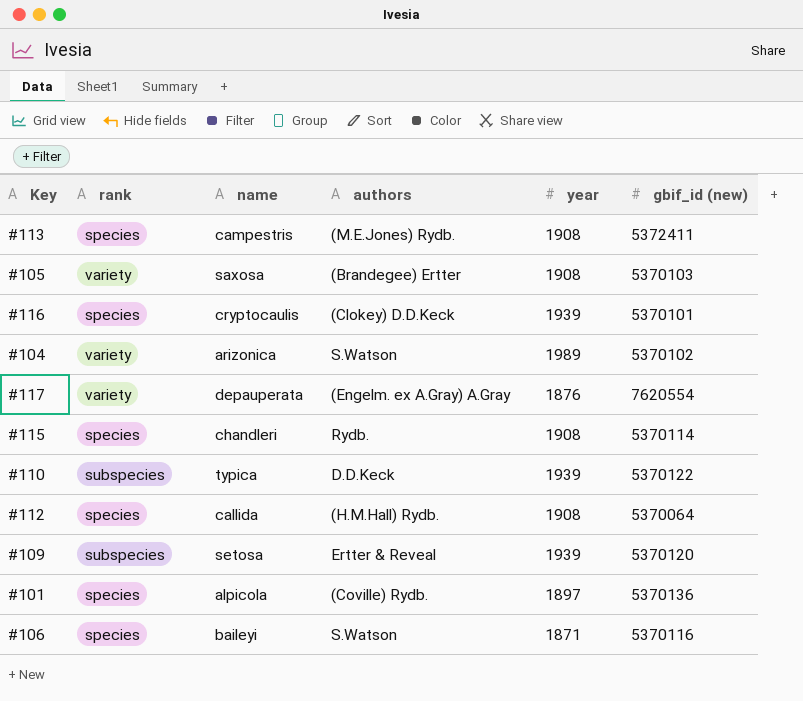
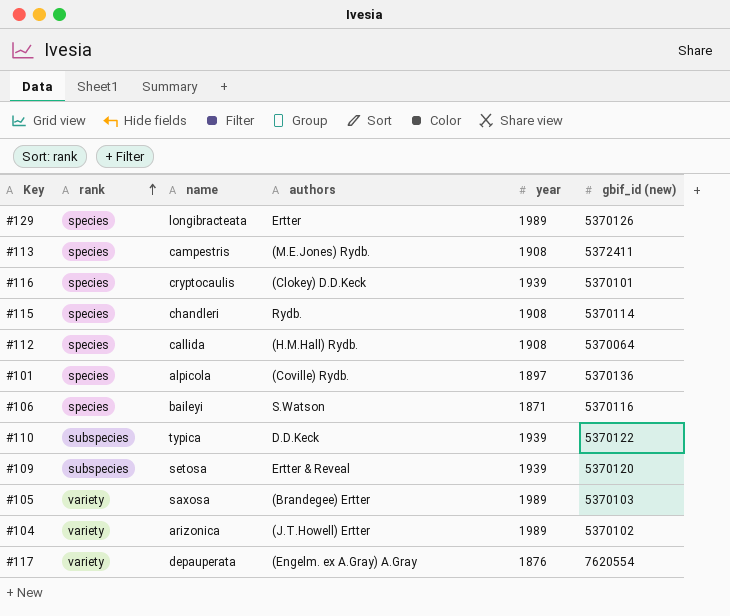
row order: none -> rank ascending
row #129: none -> species | longibracteata | Ertter | 1989 | 5370126
#105 | year: 1908 -> 1989
#104 | authors: S.Watson -> (J.T.Howell) Ertter

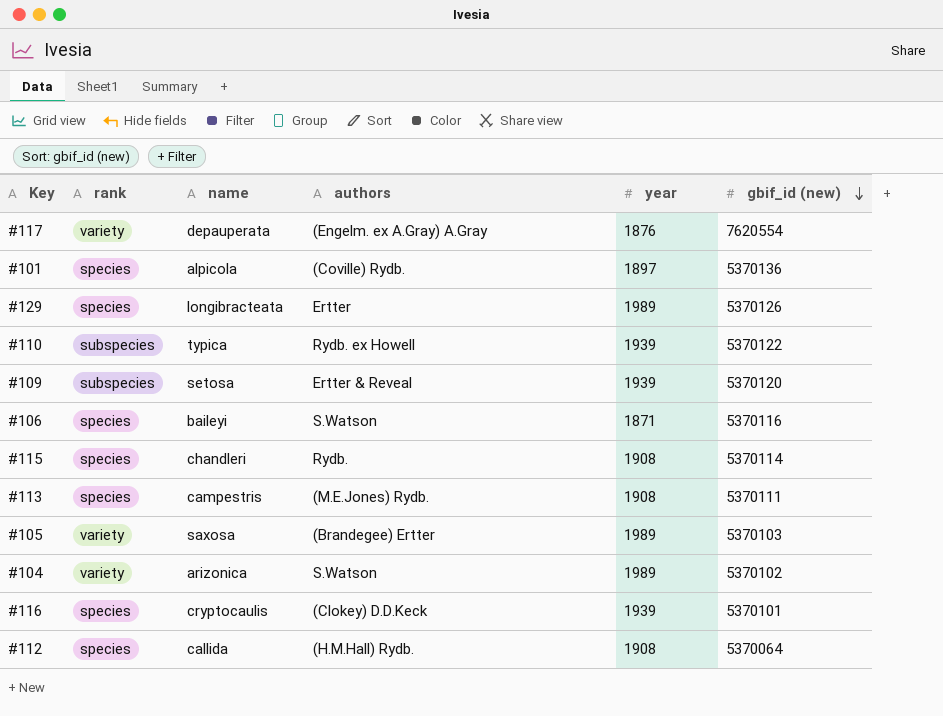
row order: rank ascending -> gbif_id (new) descending
#110 | authors: D.D.Keck -> Rydb. ex Howell
#113 | gbif_id (new): 5372411 -> 5370111
#104 | authors: (J.T.Howell) Ertter -> S.Watson

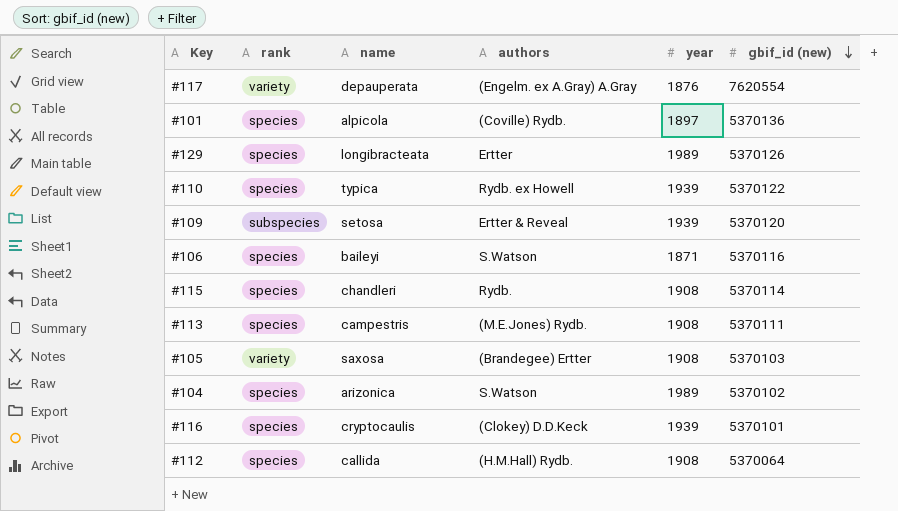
#110 | rank: subspecies -> species
#105 | year: 1989 -> 1908
#104 | rank: variety -> species

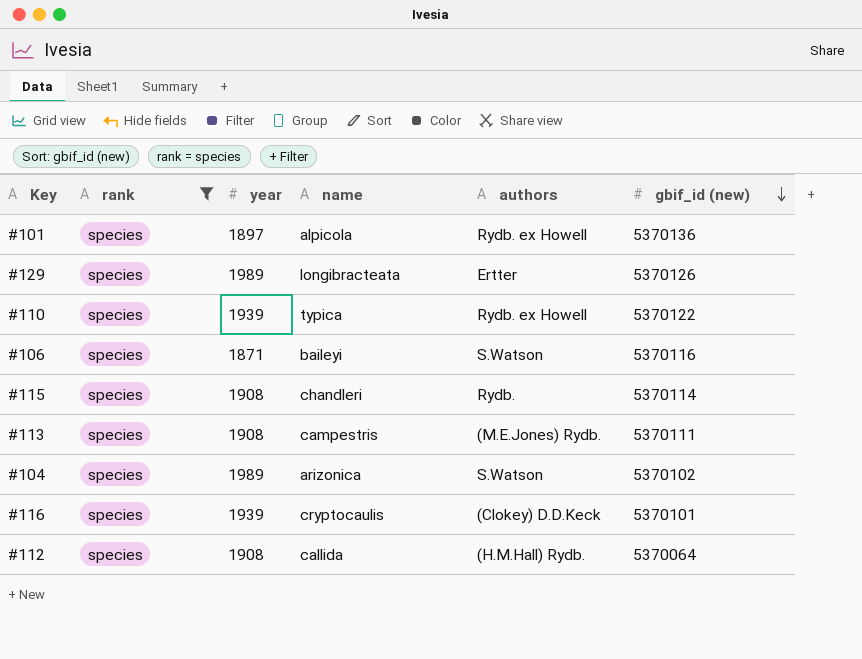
filter: none -> rank = species
column year | position: 5 -> 3
#101 | authors: (Coville) Rydb. -> Rydb. ex Howell

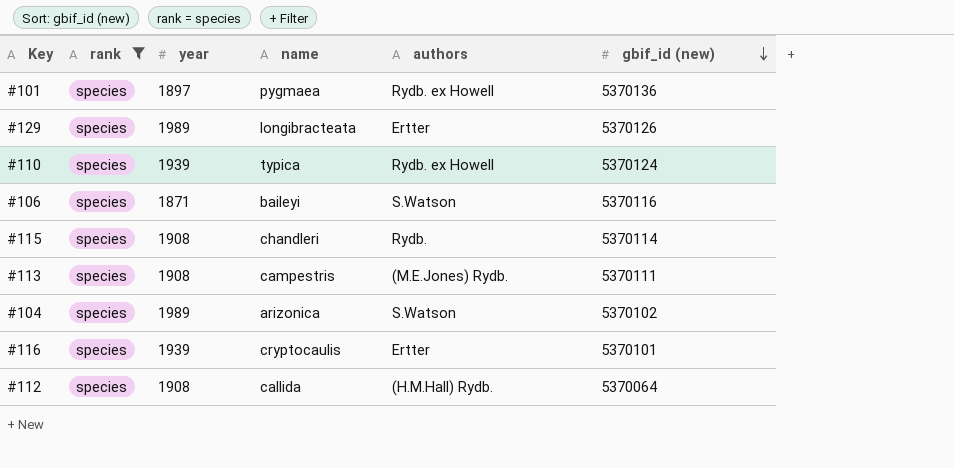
#101 | name: alpicola -> pygmaea
#110 | gbif_id (new): 5370122 -> 5370124
#116 | authors: (Clokey) D.D.Keck -> Ertter

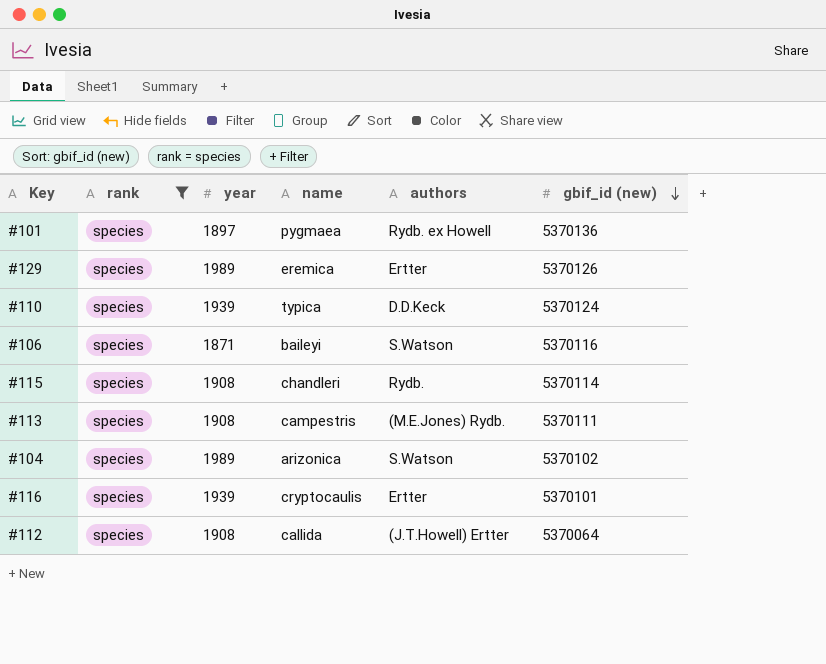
#129 | name: longibracteata -> eremica
#110 | authors: Rydb. ex Howell -> D.D.Keck
#112 | authors: (H.M.Hall) Rydb. -> (J.T.Howell) Ertter

